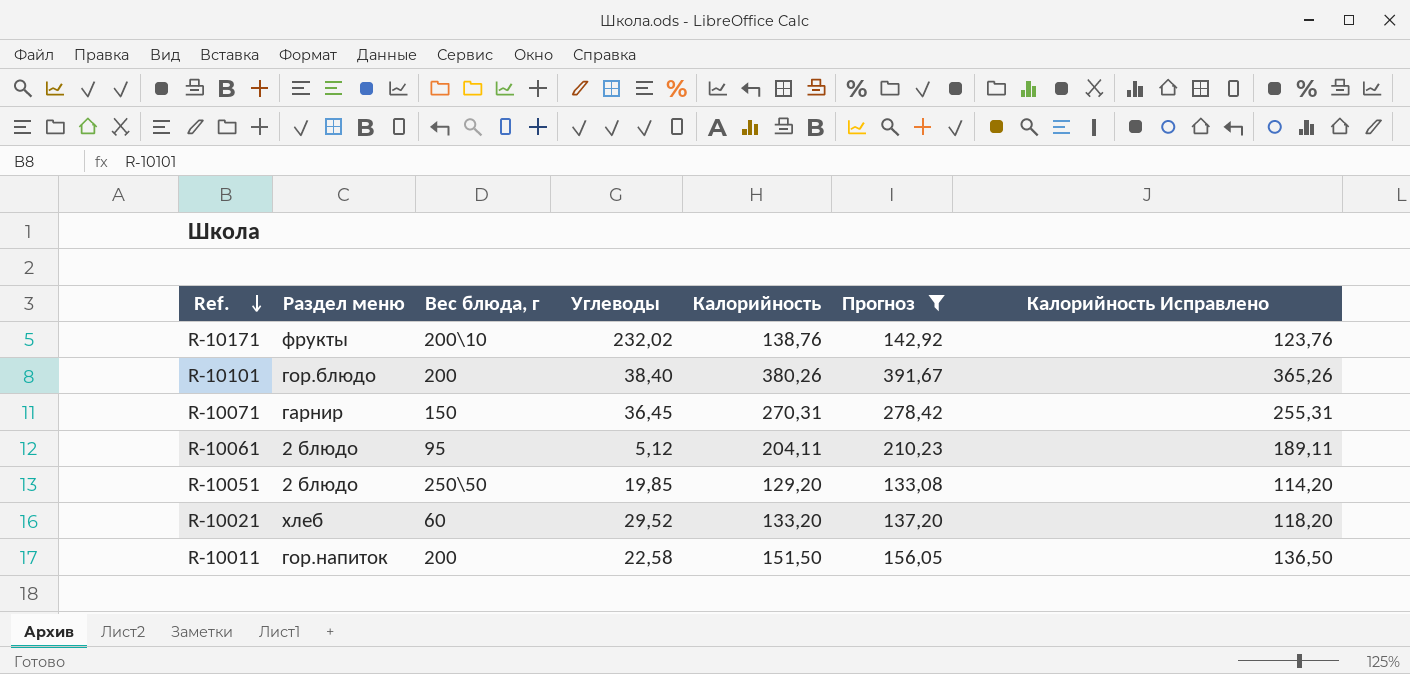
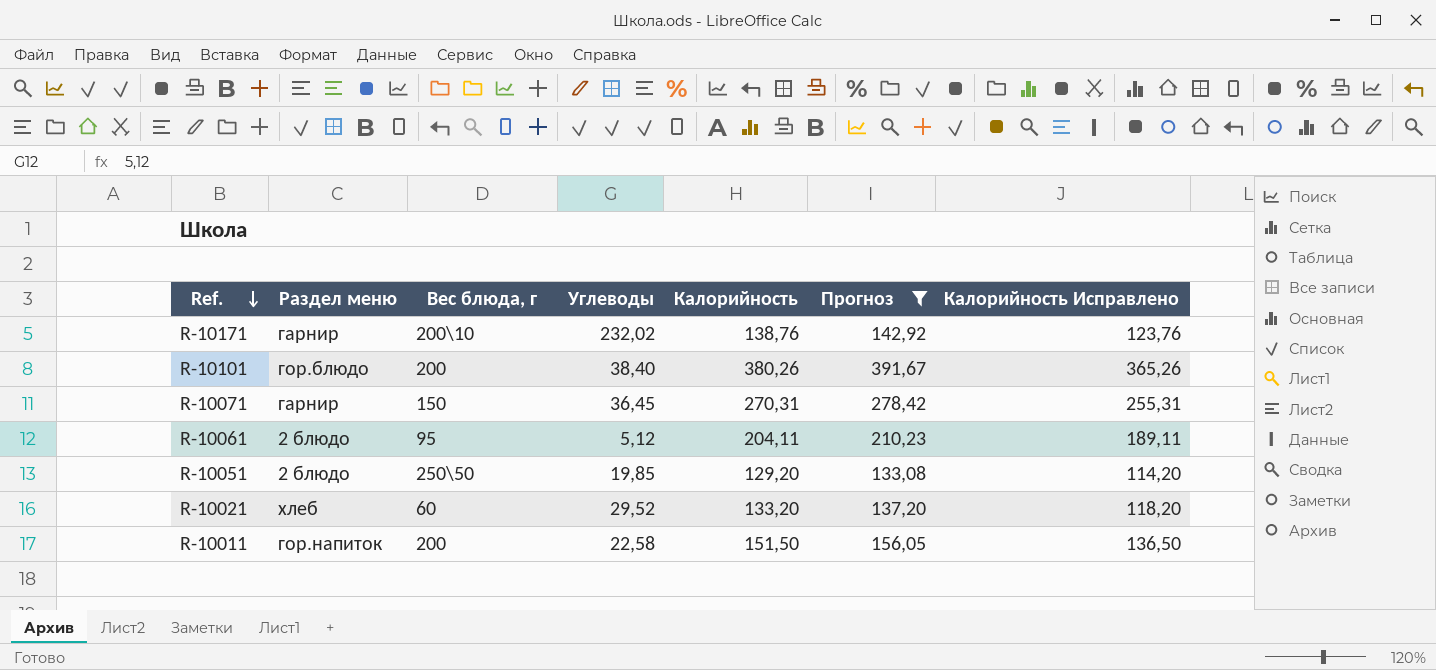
R-10171 | Раздел меню: фрукты -> гарнир

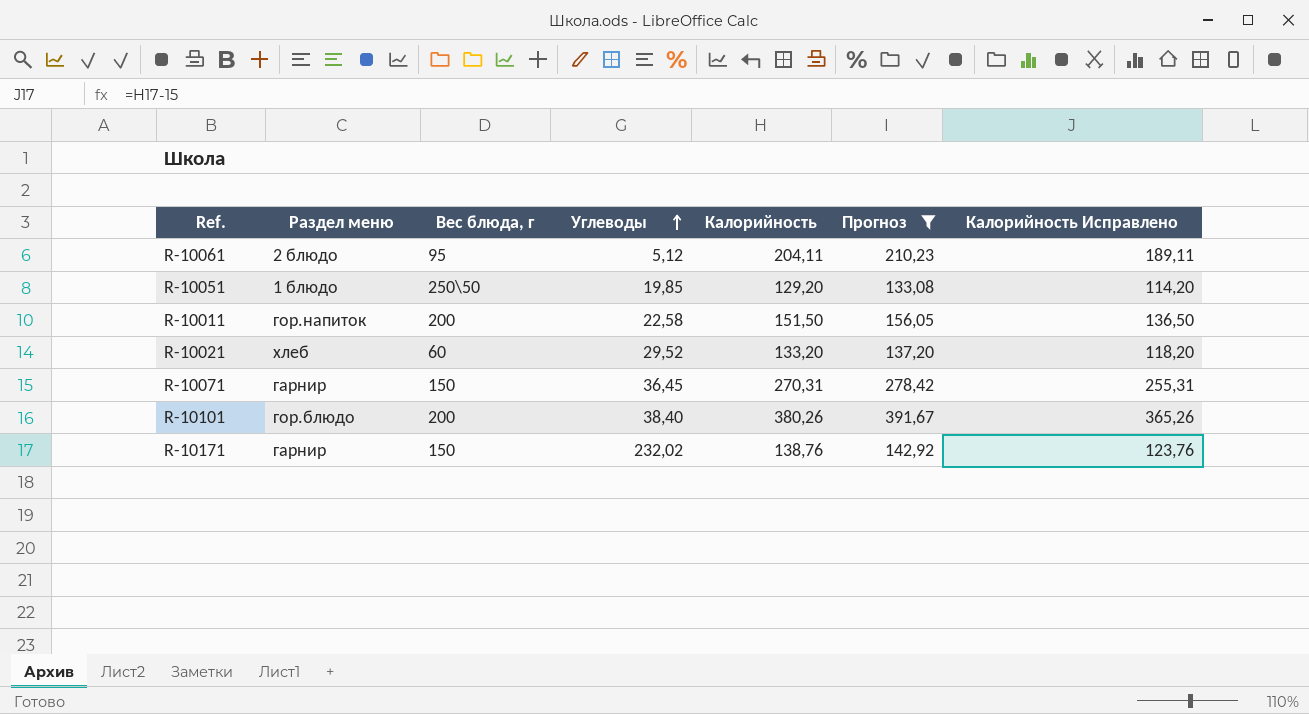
row order: Ref. descending -> Углеводы ascending
R-10051 | Раздел меню: 2 блюдо -> 1 блюдо
R-10171 | Вес блюда, г: 200\10 -> 150

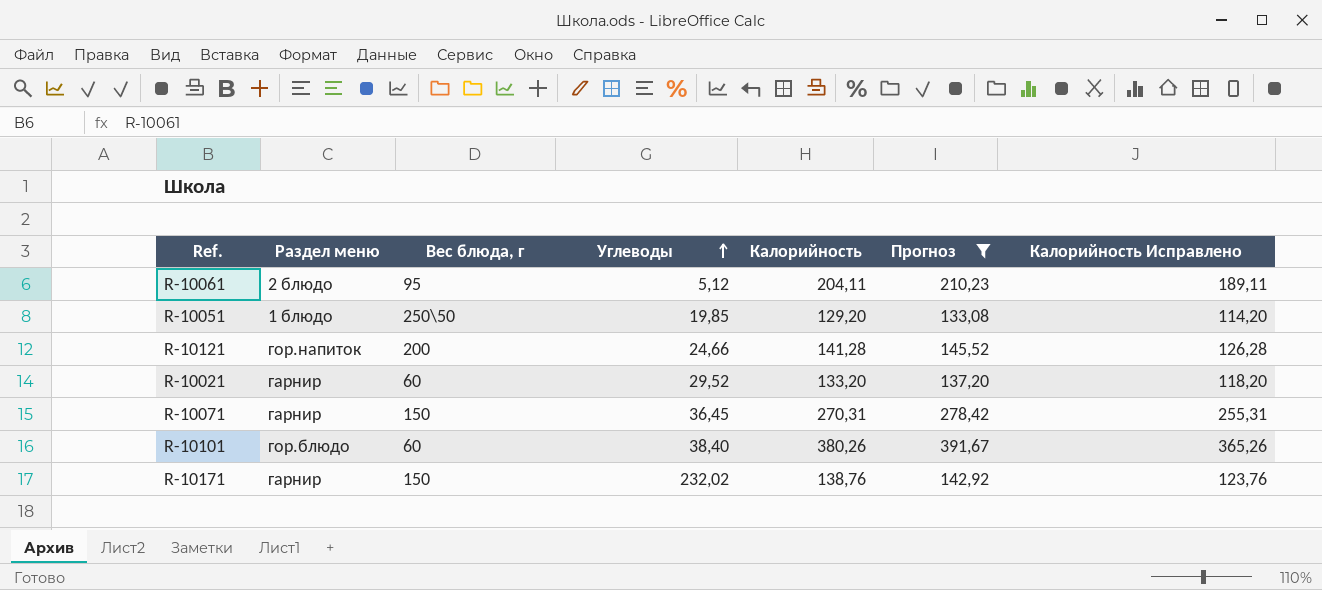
row R-10011: гор.напиток | 200 | 22,58 | 151,50 | 156,05 | 136,50 -> none
row R-10121: none -> гор.напиток | 200 | 24,66 | 141,28 | 145,52 | 126,28
R-10021 | Раздел меню: хлеб -> гарнир
R-10101 | Вес блюда, г: 200 -> 60

